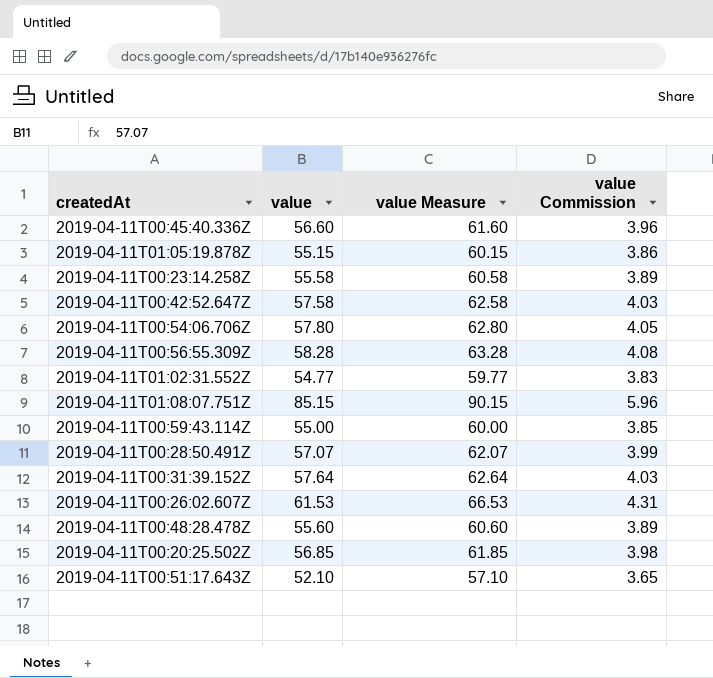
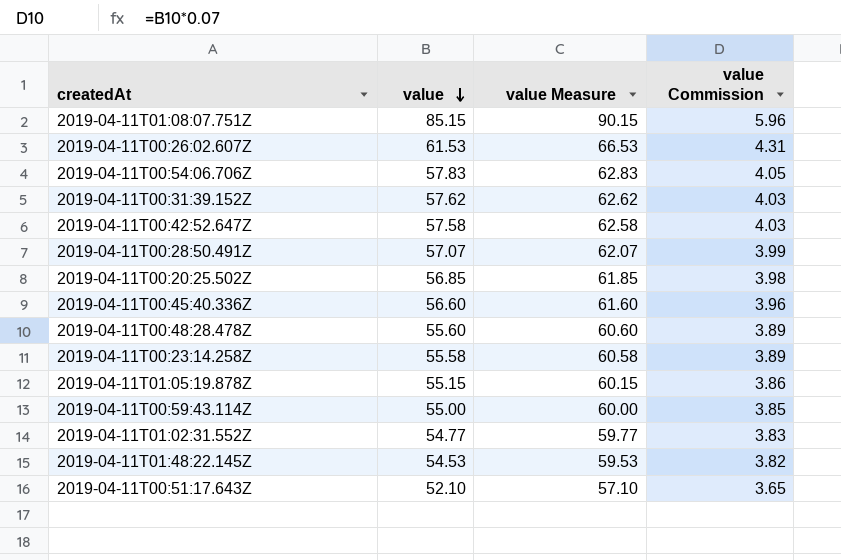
row order: none -> value descending
row 2019-04-11T00:56:55.309Z: 58.28 | 63.28 | 4.08 -> none
2019-04-11T00:54:06.706Z | value: 57.80 -> 57.83
2019-04-11T00:54:06.706Z | value Measure: 62.80 -> 62.83
2019-04-11T00:31:39.152Z | value: 57.64 -> 57.62
2019-04-11T00:31:39.152Z | value Measure: 62.64 -> 62.62
row 2019-04-11T01:48:22.145Z: none -> 54.53 | 59.53 | 3.82

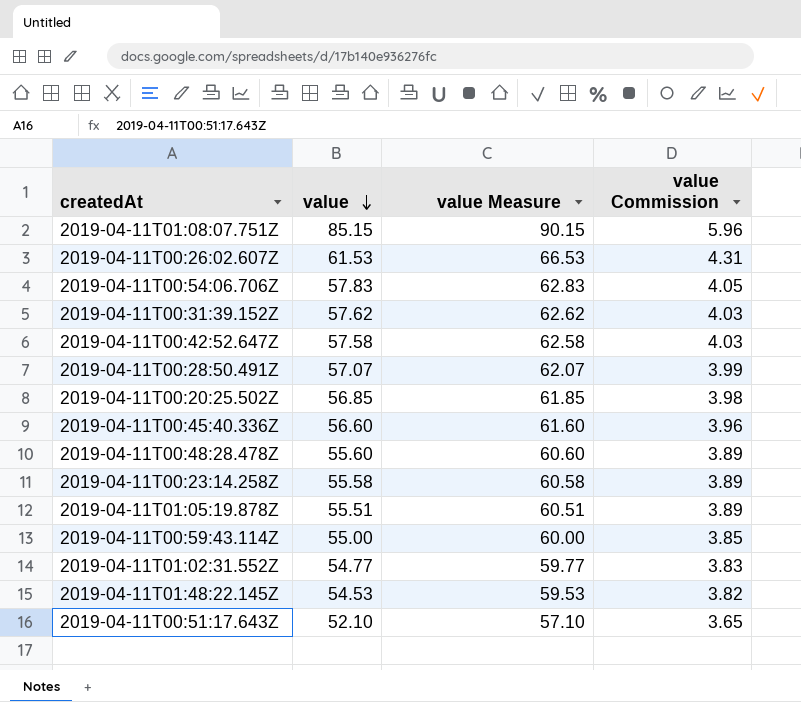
2019-04-11T01:05:19.878Z | value: 55.15 -> 55.51
2019-04-11T01:05:19.878Z | value Measure: 60.15 -> 60.51
2019-04-11T01:05:19.878Z | value Commission: 3.86 -> 3.89

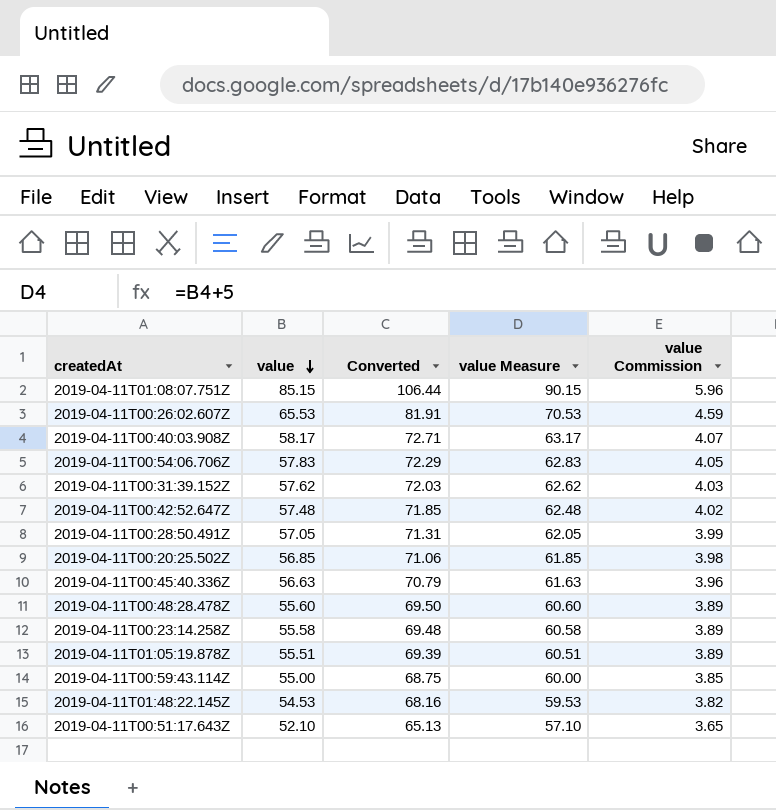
column Converted | formula: none -> [value] * 1.25
row 2019-04-11T01:02:31.552Z: 54.77 | 59.77 | 3.83 -> none
2019-04-11T00:26:02.607Z | value: 61.53 -> 65.53
2019-04-11T00:26:02.607Z | value Measure: 66.53 -> 70.53
2019-04-11T00:26:02.607Z | value Commission: 4.31 -> 4.59
row 2019-04-11T00:40:03.908Z: none -> 58.17 | 72.71 | 63.17 | 4.07
2019-04-11T00:42:52.647Z | value: 57.58 -> 57.48
2019-04-11T00:42:52.647Z | value Measure: 62.58 -> 62.48
2019-04-11T00:42:52.647Z | value Commission: 4.03 -> 4.02
2019-04-11T00:28:50.491Z | value: 57.07 -> 57.05
2019-04-11T00:28:50.491Z | value Measure: 62.07 -> 62.05
2019-04-11T00:45:40.336Z | value: 56.60 -> 56.63
2019-04-11T00:45:40.336Z | value Measure: 61.60 -> 61.63

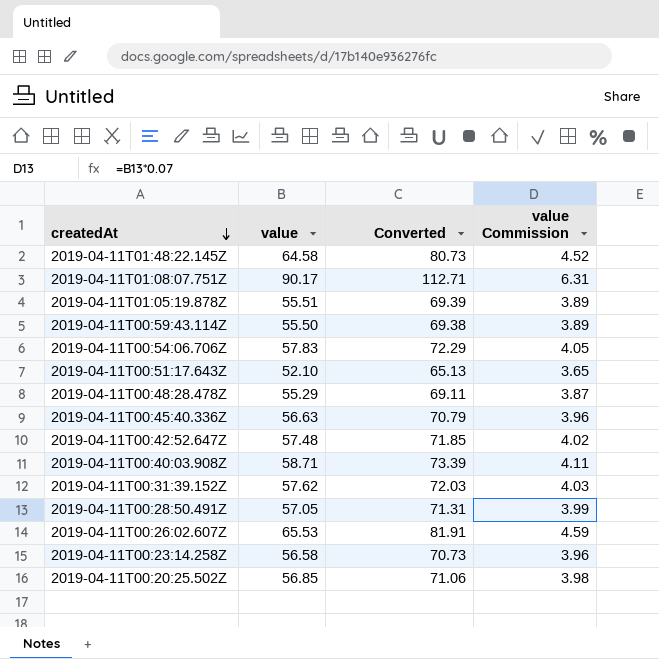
row order: value descending -> createdAt descending
column value Measure | formula: [value] + 5 -> none
2019-04-11T01:48:22.145Z | value: 54.53 -> 64.58
2019-04-11T01:48:22.145Z | Converted: 68.16 -> 80.73
2019-04-11T01:48:22.145Z | value Commission: 3.82 -> 4.52
2019-04-11T01:08:07.751Z | value: 85.15 -> 90.17
2019-04-11T01:08:07.751Z | Converted: 106.44 -> 112.71
2019-04-11T01:08:07.751Z | value Commission: 5.96 -> 6.31
2019-04-11T00:59:43.114Z | value: 55.00 -> 55.50
2019-04-11T00:59:43.114Z | Converted: 68.75 -> 69.38
2019-04-11T00:59:43.114Z | value Commission: 3.85 -> 3.89
2019-04-11T00:48:28.478Z | value: 55.60 -> 55.29
2019-04-11T00:48:28.478Z | Converted: 69.50 -> 69.11
2019-04-11T00:48:28.478Z | value Commission: 3.89 -> 3.87
2019-04-11T00:40:03.908Z | value: 58.17 -> 58.71
2019-04-11T00:40:03.908Z | Converted: 72.71 -> 73.39
2019-04-11T00:40:03.908Z | value Commission: 4.07 -> 4.11
2019-04-11T00:23:14.258Z | value: 55.58 -> 56.58
2019-04-11T00:23:14.258Z | Converted: 69.48 -> 70.73
2019-04-11T00:23:14.258Z | value Commission: 3.89 -> 3.96

